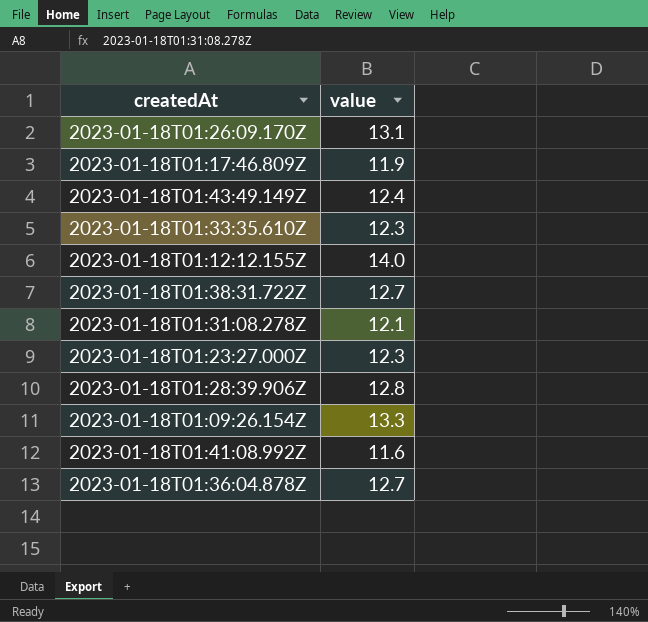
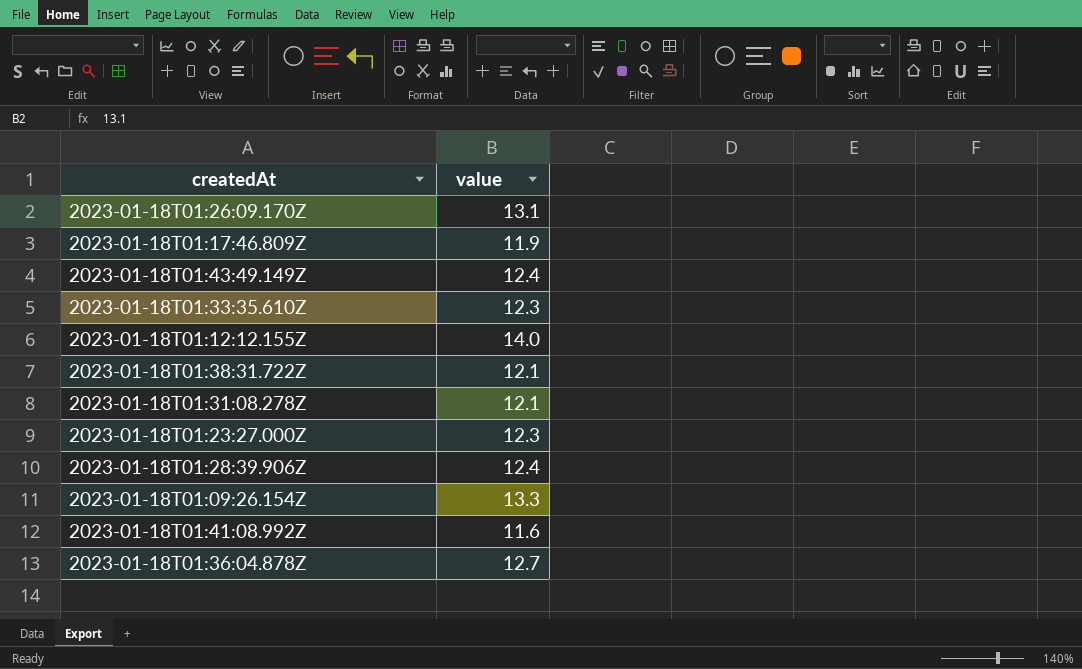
2023-01-18T01:38:31.722Z | value: 12.7 -> 12.1
2023-01-18T01:28:39.906Z | value: 12.8 -> 12.4

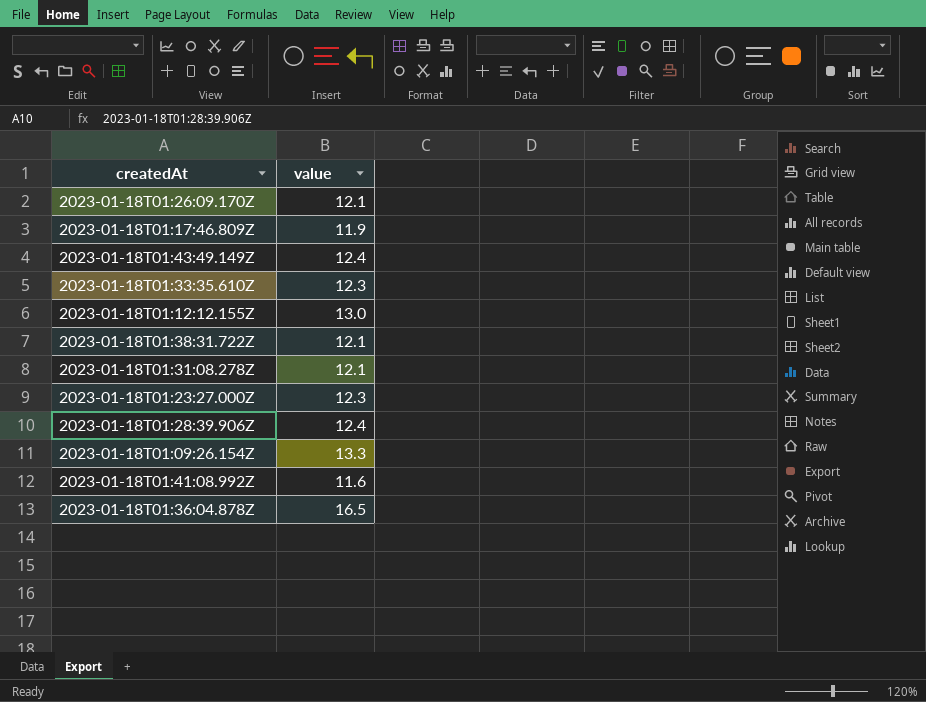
2023-01-18T01:26:09.170Z | value: 13.1 -> 12.1
2023-01-18T01:12:12.155Z | value: 14.0 -> 13.0
2023-01-18T01:36:04.878Z | value: 12.7 -> 16.5

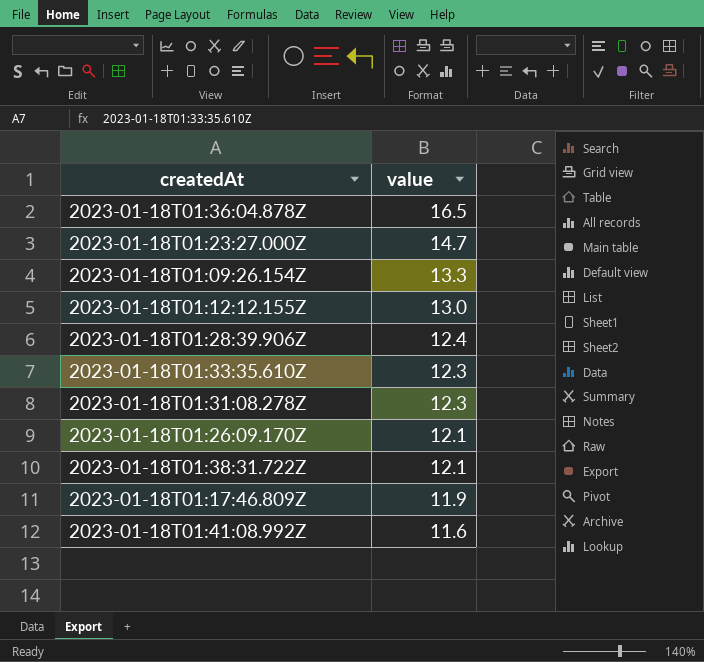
row order: none -> value descending
row 2023-01-18T01:43:49.149Z: 12.4 -> none
2023-01-18T01:23:27.000Z | value: 12.3 -> 14.7
2023-01-18T01:31:08.278Z | value: 12.1 -> 12.3

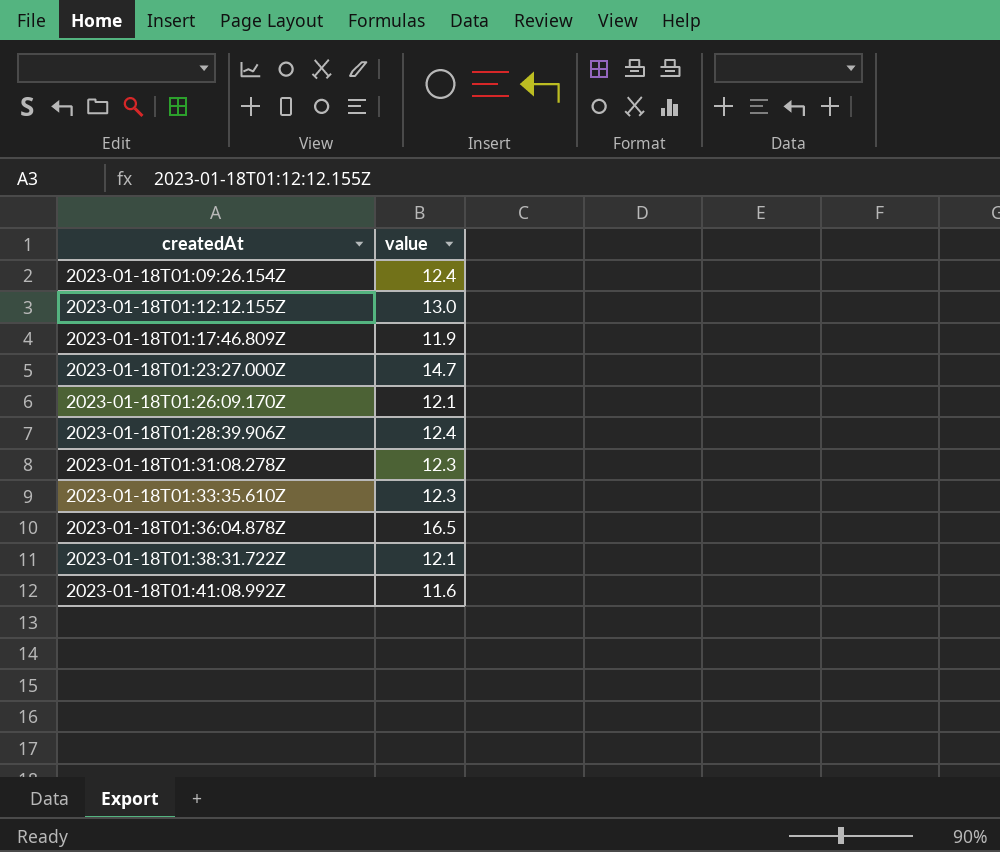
row order: value descending -> createdAt ascending
2023-01-18T01:09:26.154Z | value: 13.3 -> 12.4

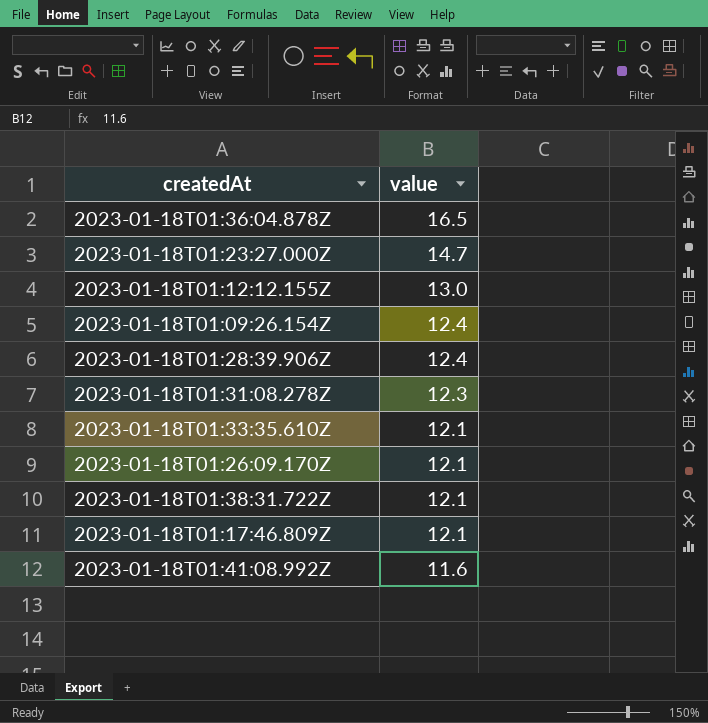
row order: createdAt ascending -> value descending
2023-01-18T01:33:35.610Z | value: 12.3 -> 12.1
2023-01-18T01:17:46.809Z | value: 11.9 -> 12.1

